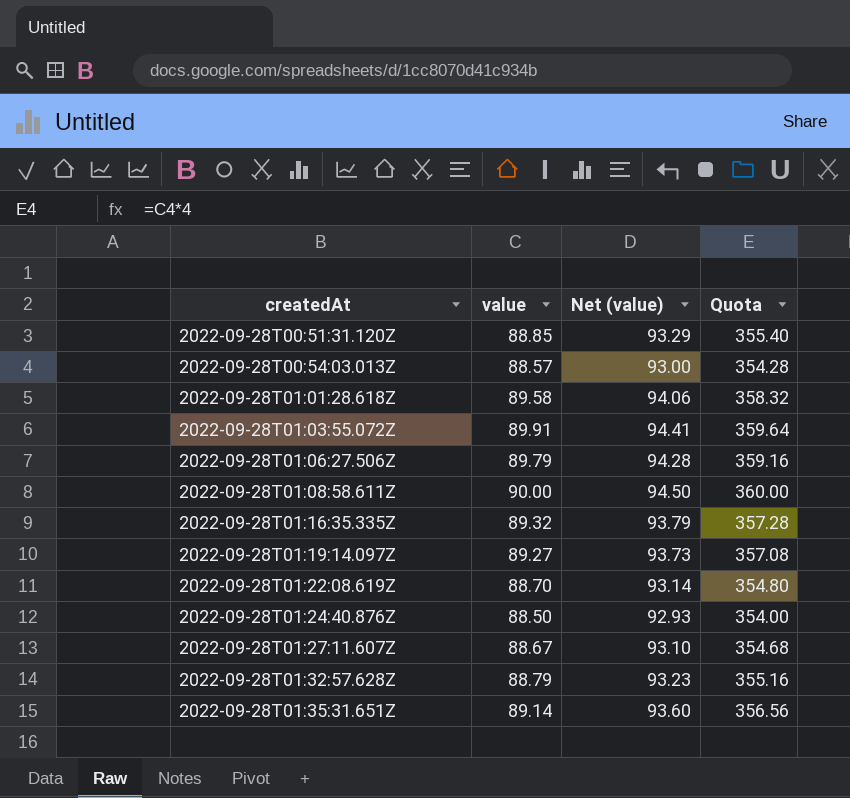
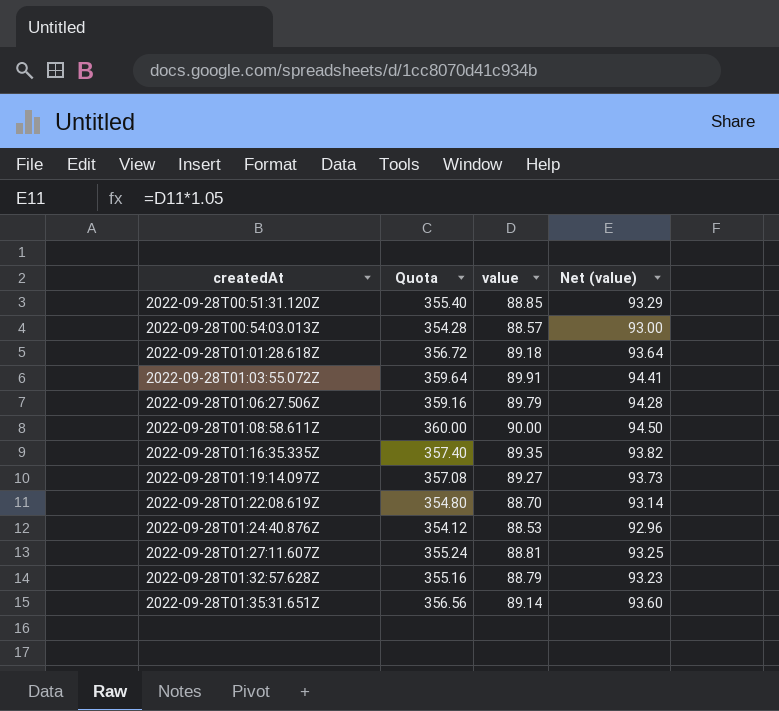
column Quota | position: 4 -> 2
2022-09-28T01:01:28.618Z | Quota: 358.32 -> 356.72
2022-09-28T01:01:28.618Z | value: 89.58 -> 89.18
2022-09-28T01:01:28.618Z | Net (value): 94.06 -> 93.64
2022-09-28T01:16:35.335Z | Quota: 357.28 -> 357.40
2022-09-28T01:16:35.335Z | value: 89.32 -> 89.35
2022-09-28T01:16:35.335Z | Net (value): 93.79 -> 93.82
2022-09-28T01:24:40.876Z | Quota: 354.00 -> 354.12
2022-09-28T01:24:40.876Z | value: 88.50 -> 88.53
2022-09-28T01:24:40.876Z | Net (value): 92.93 -> 92.96
2022-09-28T01:27:11.607Z | Quota: 354.68 -> 355.24
2022-09-28T01:27:11.607Z | value: 88.67 -> 88.81
2022-09-28T01:27:11.607Z | Net (value): 93.10 -> 93.25

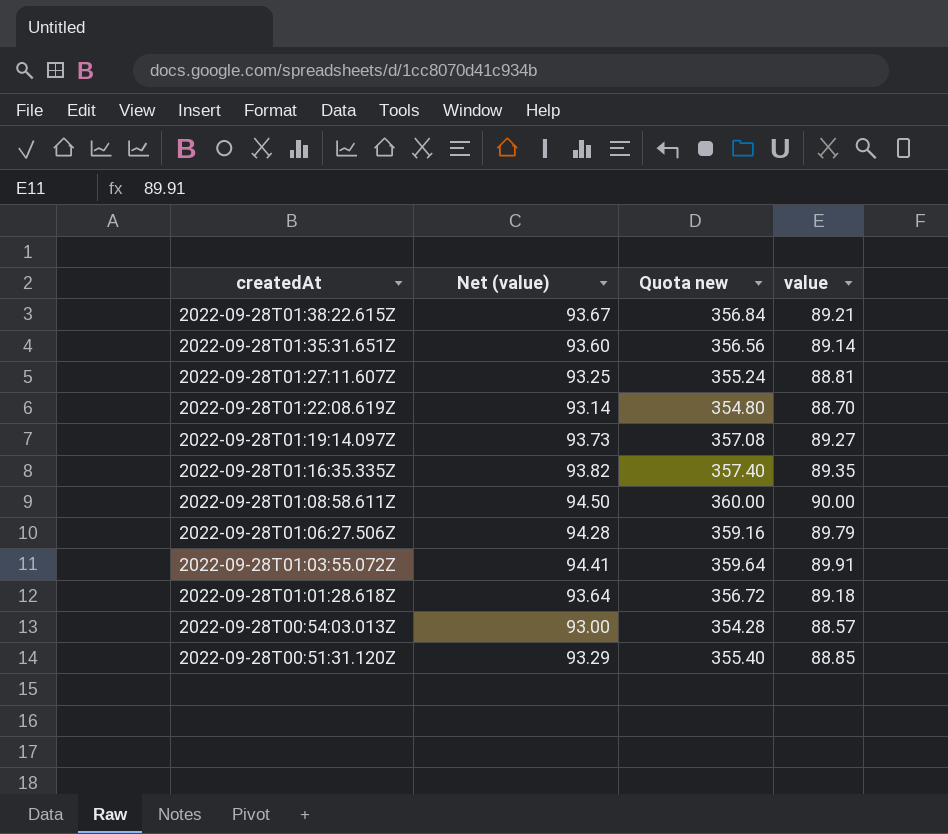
row order: createdAt ascending -> createdAt descending
column Net (value) | position: 4 -> 2
column name: Quota -> Quota new
row 2022-09-28T01:24:40.876Z: 354.12 | 88.53 | 92.96 -> none
row 2022-09-28T01:32:57.628Z: 355.16 | 88.79 | 93.23 -> none
row 2022-09-28T01:38:22.615Z: none -> 93.67 | 356.84 | 89.21

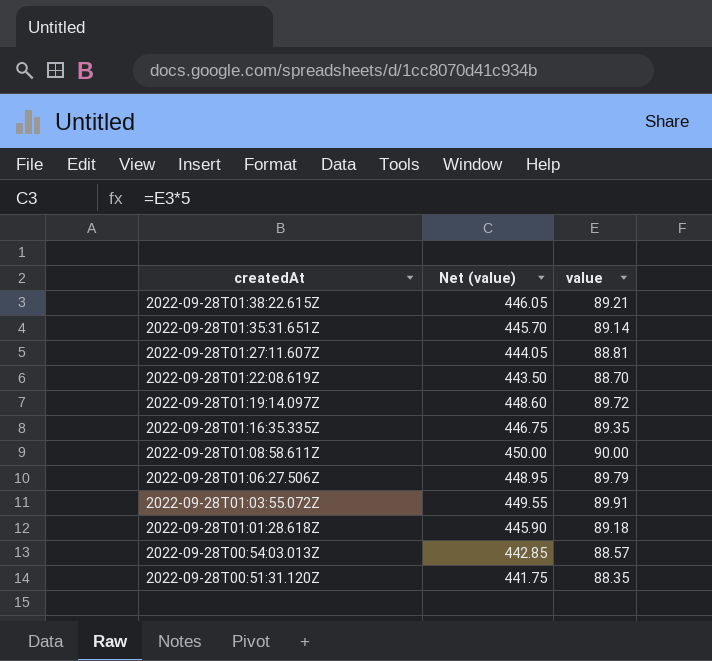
column Quota new | formula: [value] * 4 -> none
column Net (value) | formula: [value] * 1.05 -> [value] * 5
2022-09-28T01:19:14.097Z | value: 89.27 -> 89.72
2022-09-28T00:51:31.120Z | value: 88.85 -> 88.35

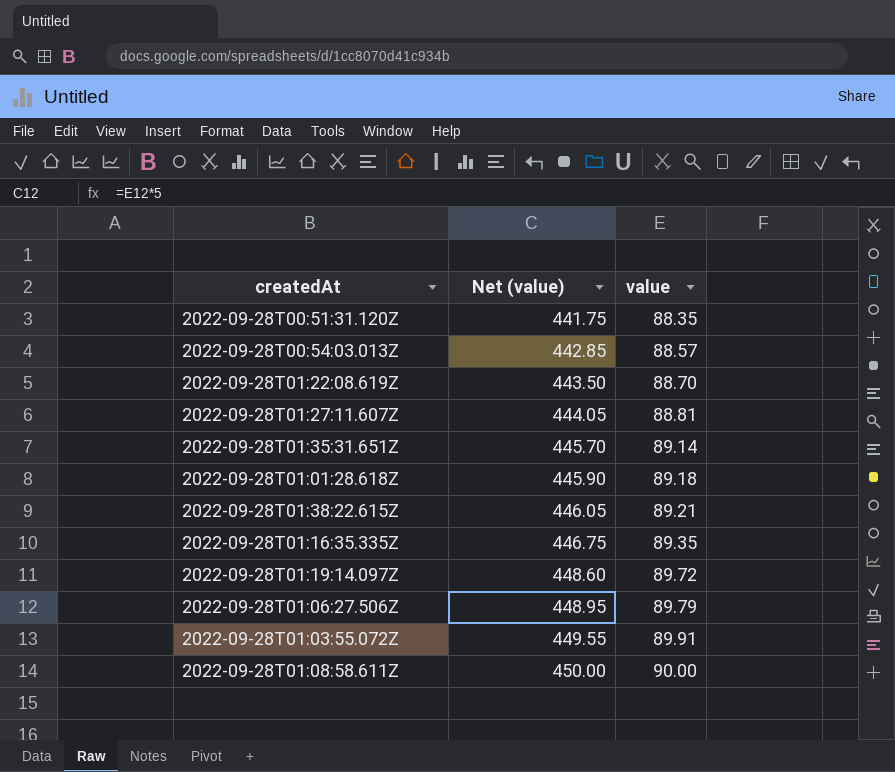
row order: createdAt descending -> Net (value) ascending

